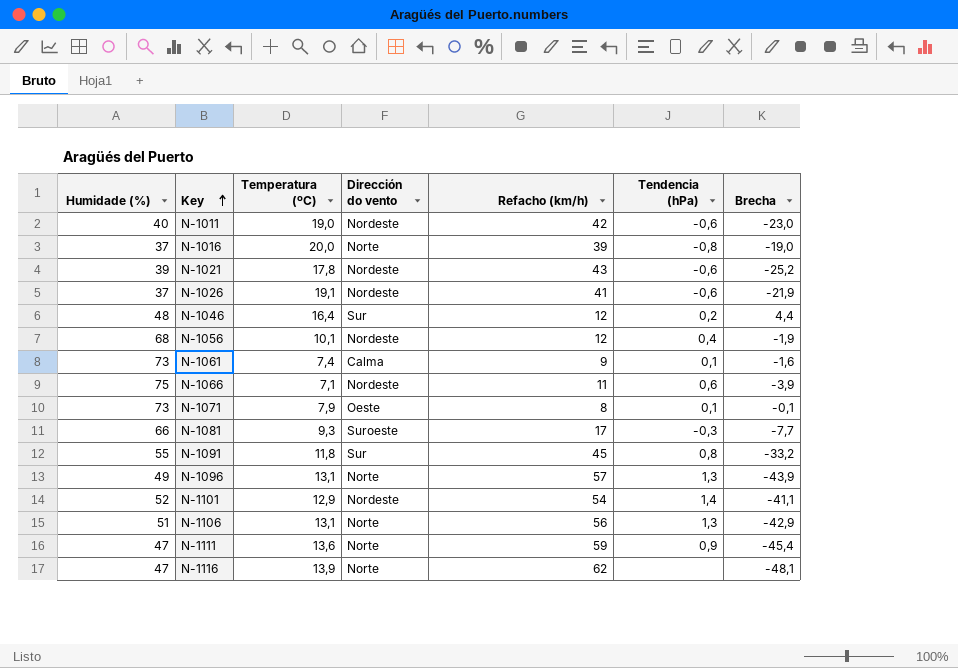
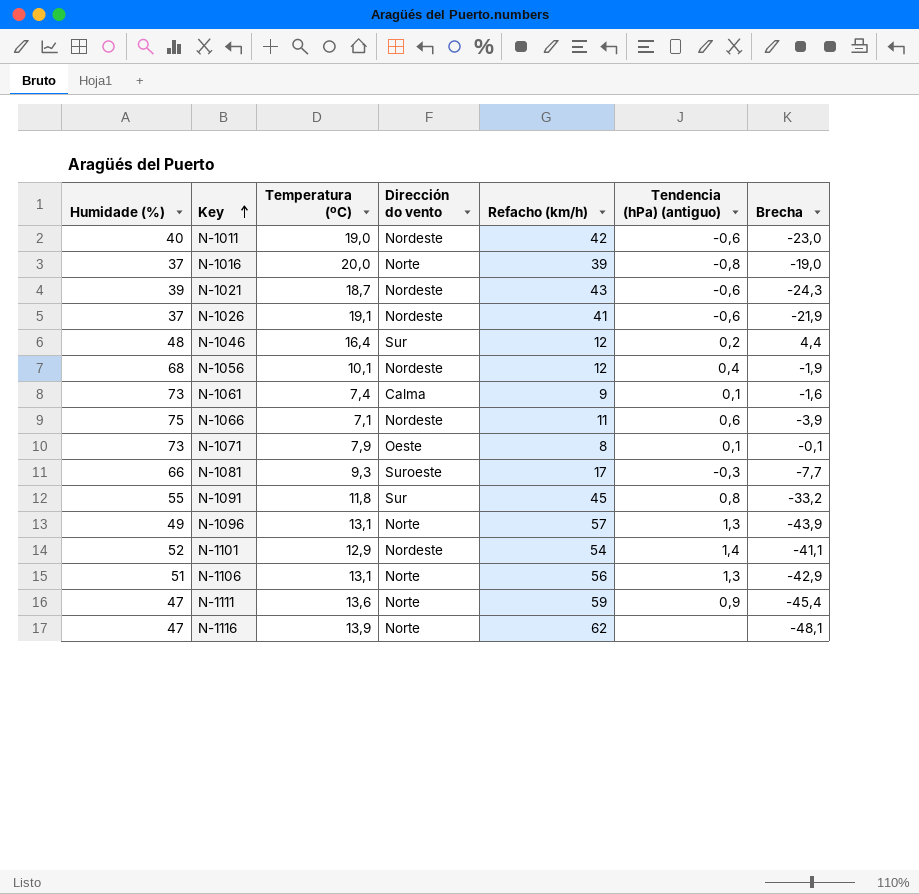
column name: Tendencia (hPa) -> Tendencia (hPa) (antiguo)
N-1021 | Temperatura (ºC): 17,8 -> 18,7
N-1021 | Brecha: -25,2 -> -24,3

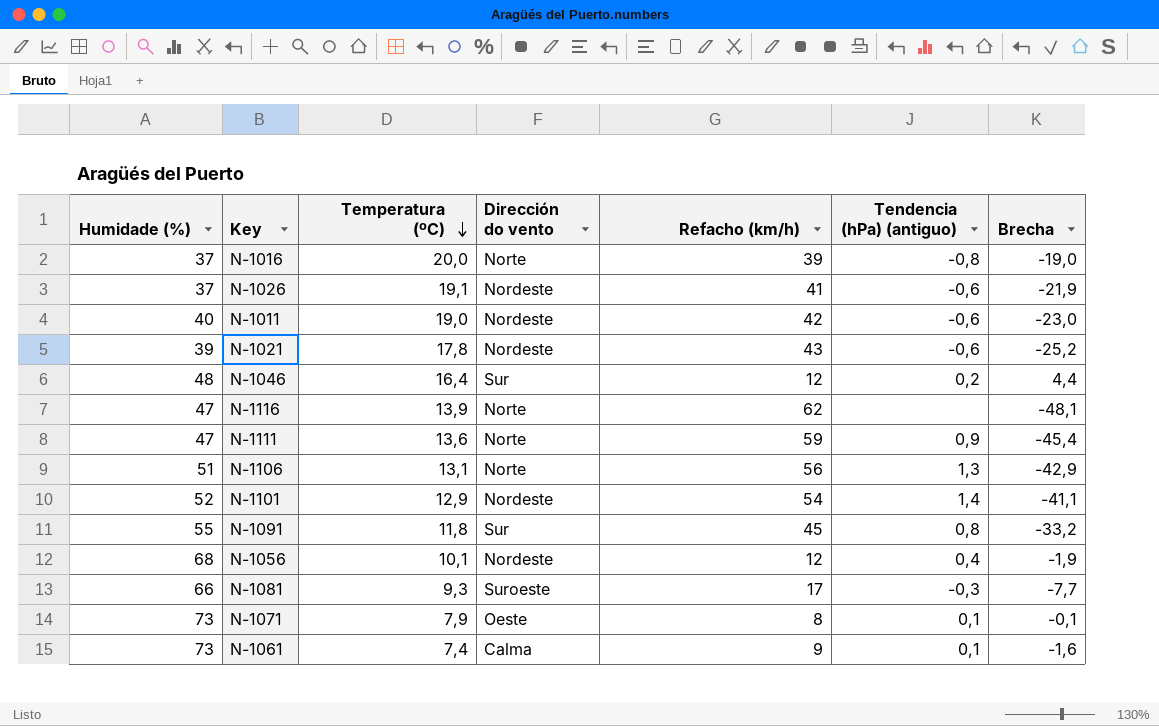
row order: Key ascending -> Temperatura (ºC) descending
row N-1066: 75 | 7,1 | Nordeste | 11 | 0,6 | -3,9 -> none
row N-1096: 49 | 13,1 | Norte | 57 | 1,3 | -43,9 -> none
N-1021 | Temperatura (ºC): 18,7 -> 17,8
N-1021 | Brecha: -24,3 -> -25,2

